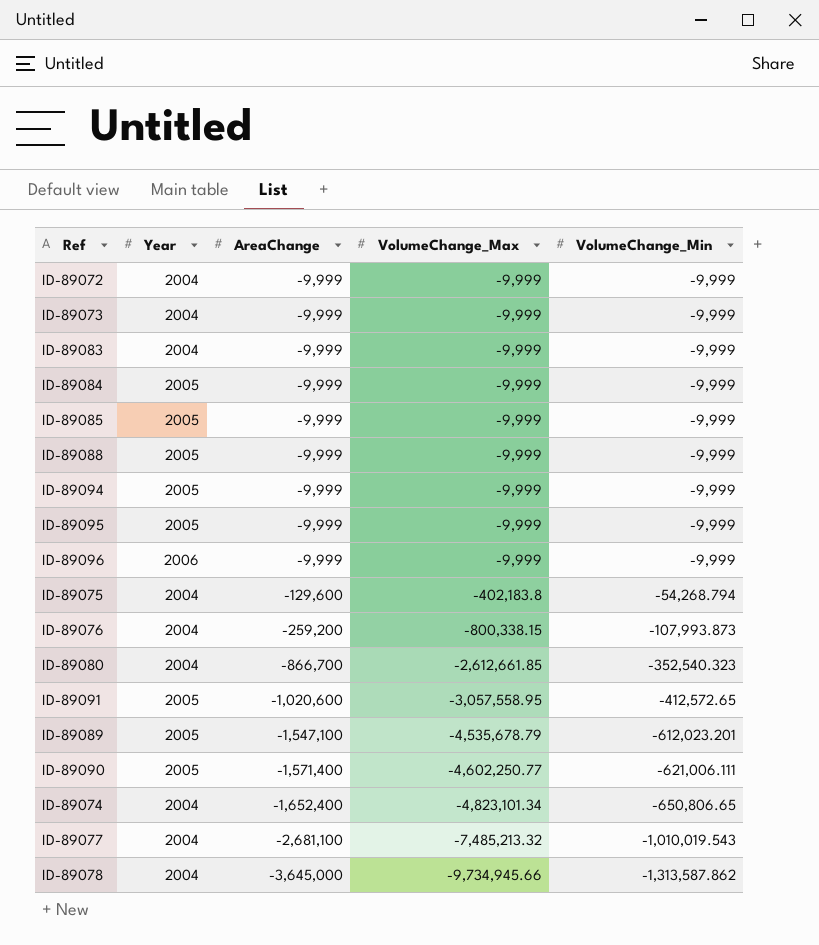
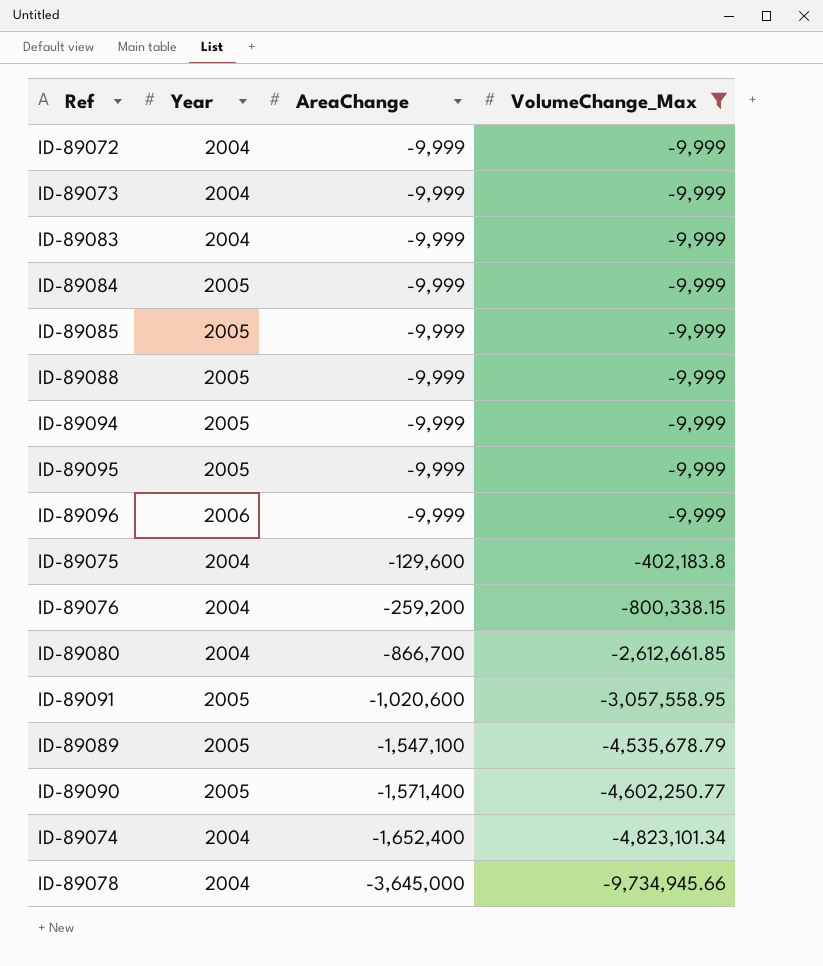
filter: none -> VolumeChange_Max != -7,485,213.32
column VolumeChange_Min | position: 5 -> none

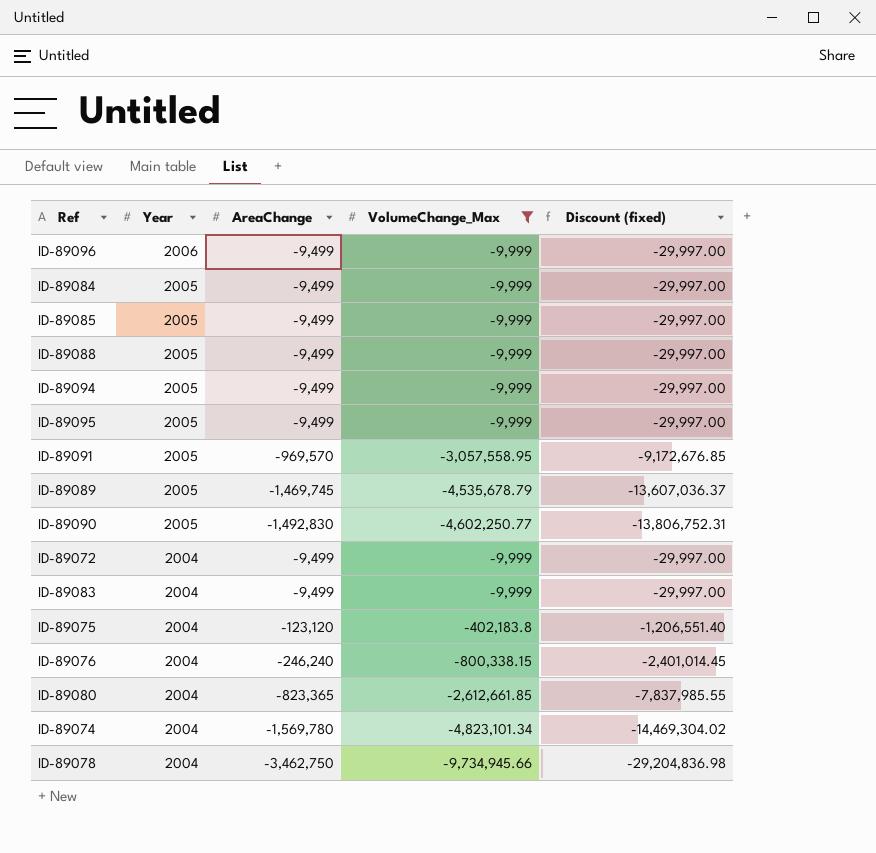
row order: AreaChange descending -> Year descending
column Discount (fixed) | formula: none -> [VolumeChange_Max] * 3
row ID-89073: 2004 | -9,999 | -9,999 -> none
ID-89096 | AreaChange: -9,999 -> -9,499
ID-89084 | AreaChange: -9,999 -> -9,499
ID-89085 | AreaChange: -9,999 -> -9,499
ID-89088 | AreaChange: -9,999 -> -9,499
ID-89094 | AreaChange: -9,999 -> -9,499
ID-89095 | AreaChange: -9,999 -> -9,499
ID-89091 | AreaChange: -1,020,600 -> -969,570
ID-89089 | AreaChange: -1,547,100 -> -1,469,745
ID-89090 | AreaChange: -1,571,400 -> -1,492,830
ID-89072 | AreaChange: -9,999 -> -9,499
ID-89083 | AreaChange: -9,999 -> -9,499
ID-89075 | AreaChange: -129,600 -> -123,120
ID-89076 | AreaChange: -259,200 -> -246,240
ID-89080 | AreaChange: -866,700 -> -823,365
ID-89074 | AreaChange: -1,652,400 -> -1,569,780
ID-89078 | AreaChange: -3,645,000 -> -3,462,750

